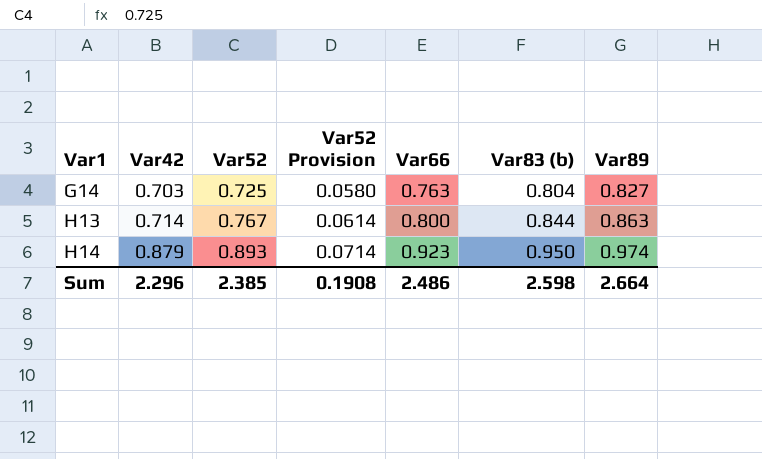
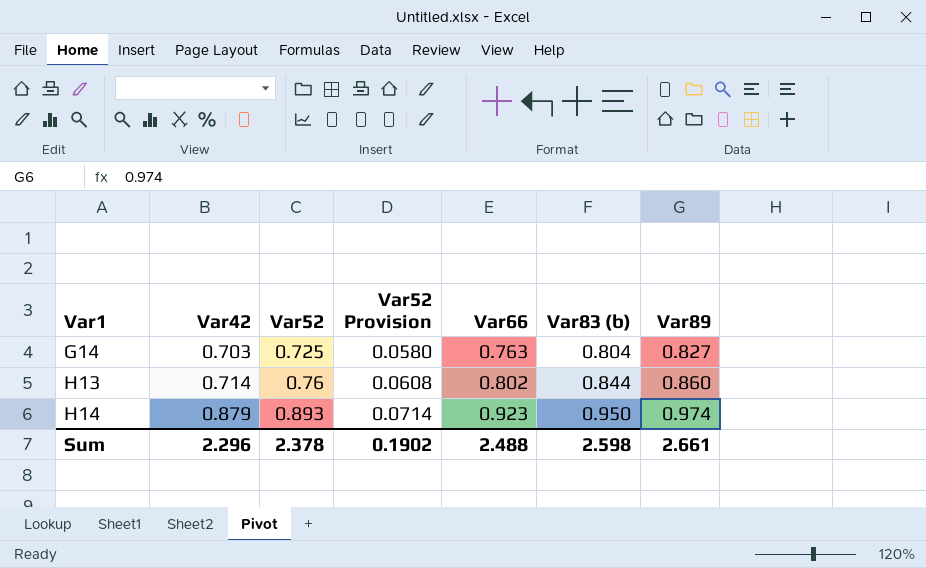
H13 | Var52: 0.767 -> 0.76
H13 | Var52 Provision: 0.0614 -> 0.0608
H13 | Var66: 0.800 -> 0.802
H13 | Var89: 0.863 -> 0.860
Sum | Var52: 2.385 -> 2.378
Sum | Var52 Provision: 0.1908 -> 0.1902
Sum | Var66: 2.486 -> 2.488
Sum | Var89: 2.664 -> 2.661

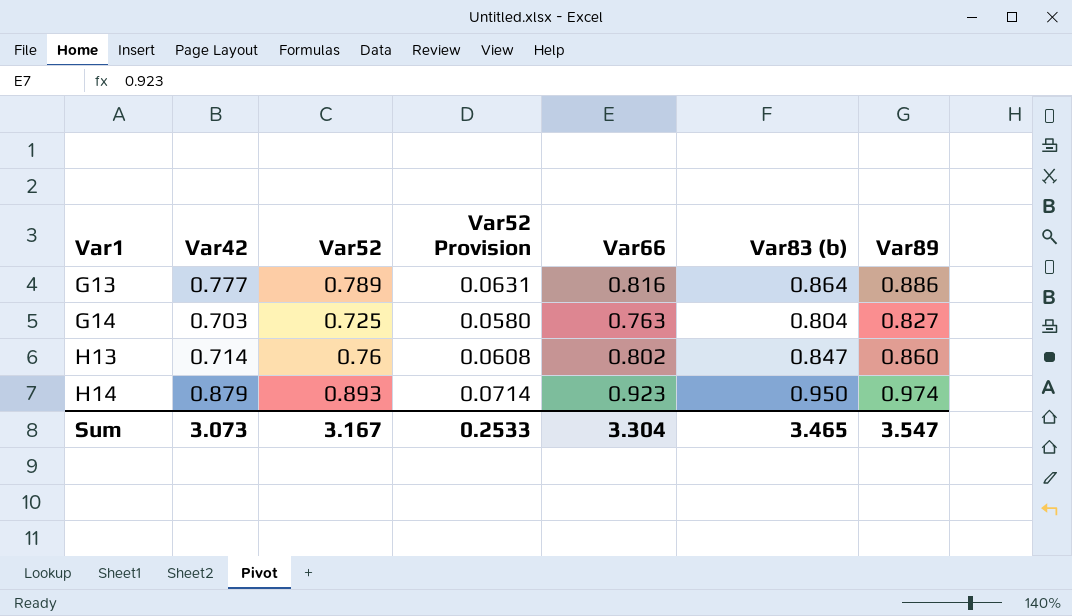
row G13: none -> 0.777 | 0.789 | 0.0631 | 0.816 | 0.864 | 0.886
H13 | Var83 (b): 0.844 -> 0.847
Sum | Var42: 2.296 -> 3.073
Sum | Var52: 2.378 -> 3.167
Sum | Var52 Provision: 0.1902 -> 0.2533
Sum | Var66: 2.488 -> 3.304
Sum | Var83 (b): 2.598 -> 3.465
Sum | Var89: 2.661 -> 3.547

